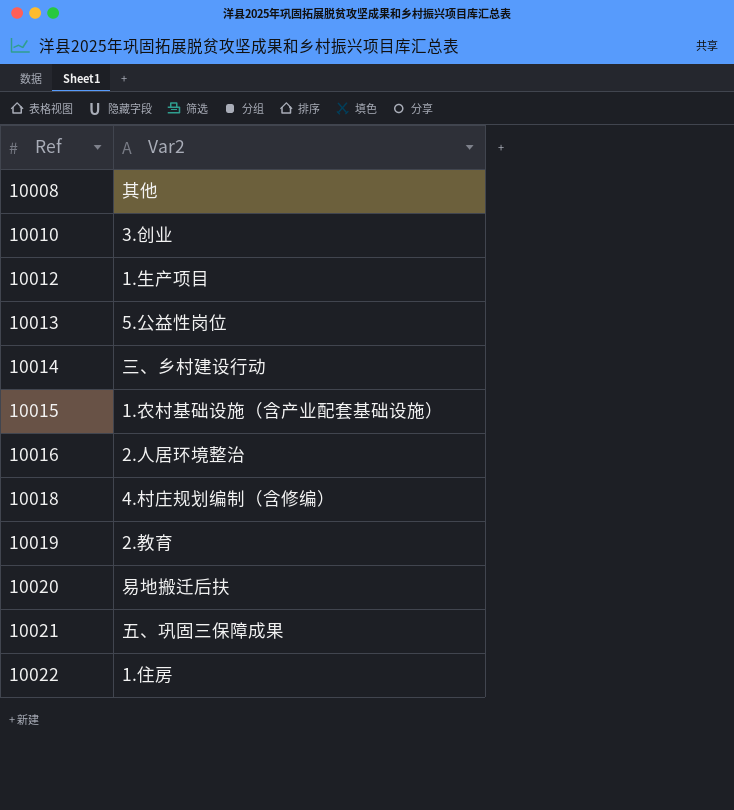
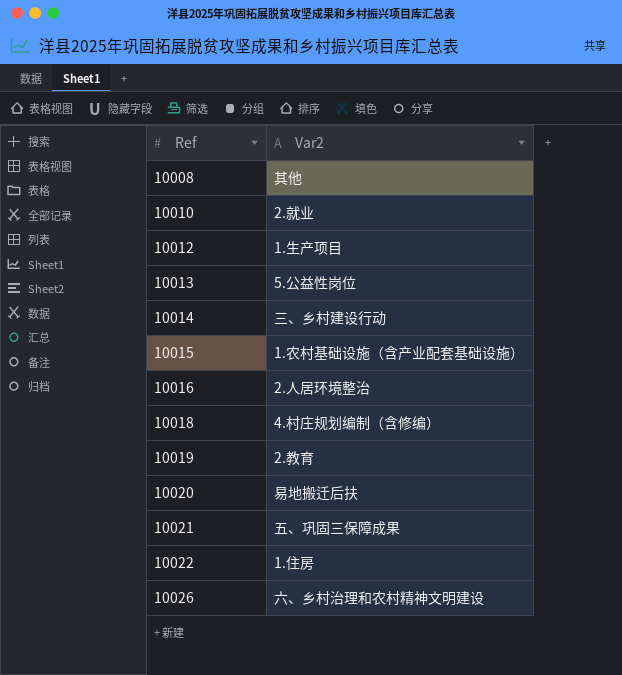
10010 | Var2: 3.创业 -> 2.就业
row 10026: none -> 六、乡村治理和农村精神文明建设

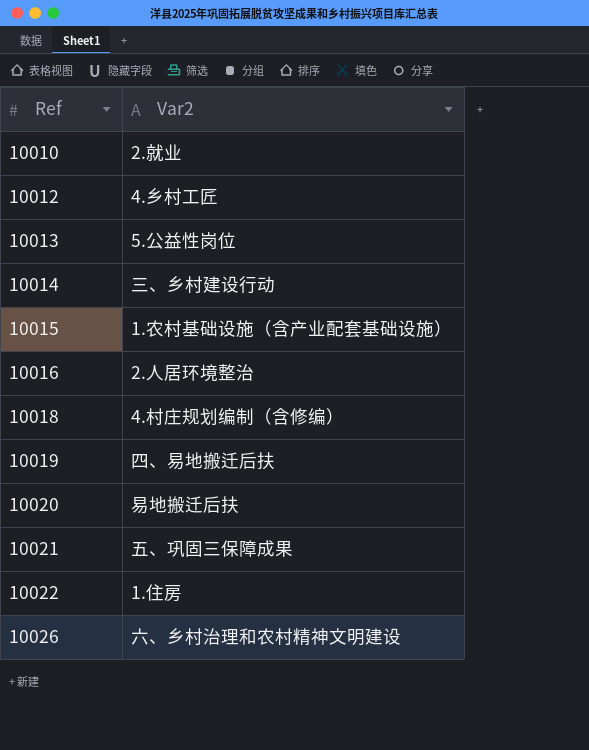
row 10008: 其他 -> none
10012 | Var2: 1.生产项目 -> 4.乡村工匠
10019 | Var2: 2.教育 -> 四、易地搬迁后扶

